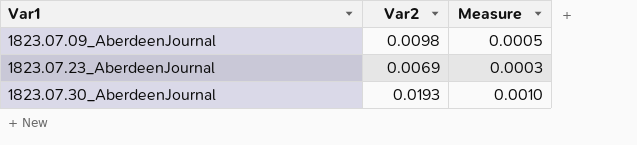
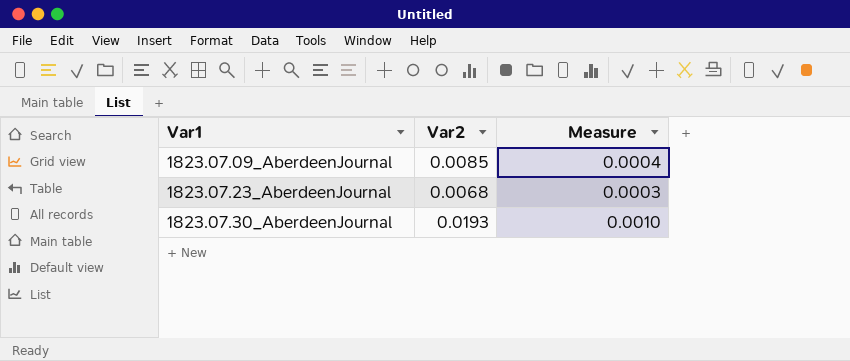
1823.07.09_AberdeenJournal | Var2: 0.0098 -> 0.0085
1823.07.09_AberdeenJournal | Measure: 0.0005 -> 0.0004
1823.07.23_AberdeenJournal | Var2: 0.0069 -> 0.0068

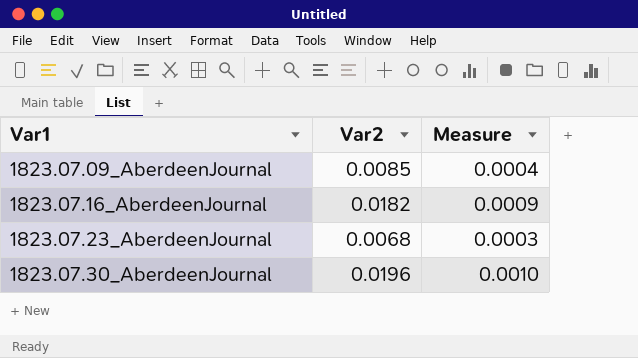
row 1823.07.16_AberdeenJournal: none -> 0.0182 | 0.0009
1823.07.30_AberdeenJournal | Var2: 0.0193 -> 0.0196

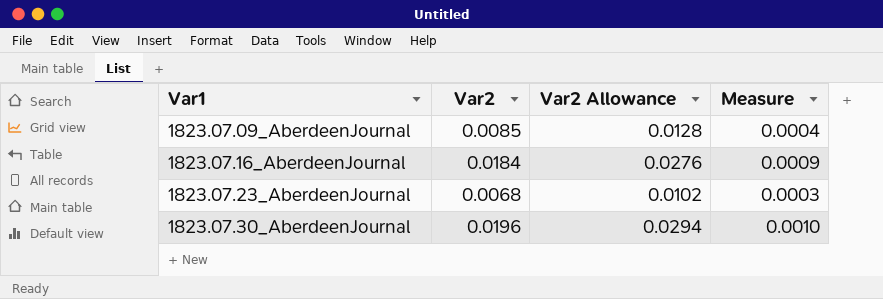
column Var2 Allowance | formula: none -> [Var2] * 1.5
1823.07.16_AberdeenJournal | Var2: 0.0182 -> 0.0184

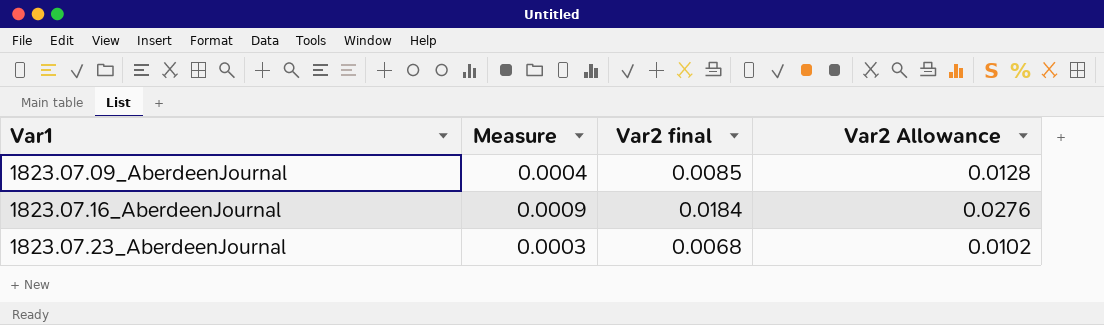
column Measure | position: 4 -> 2
column name: Var2 -> Var2 final
row 1823.07.30_AberdeenJournal: 0.0196 | 0.0294 | 0.0010 -> none

